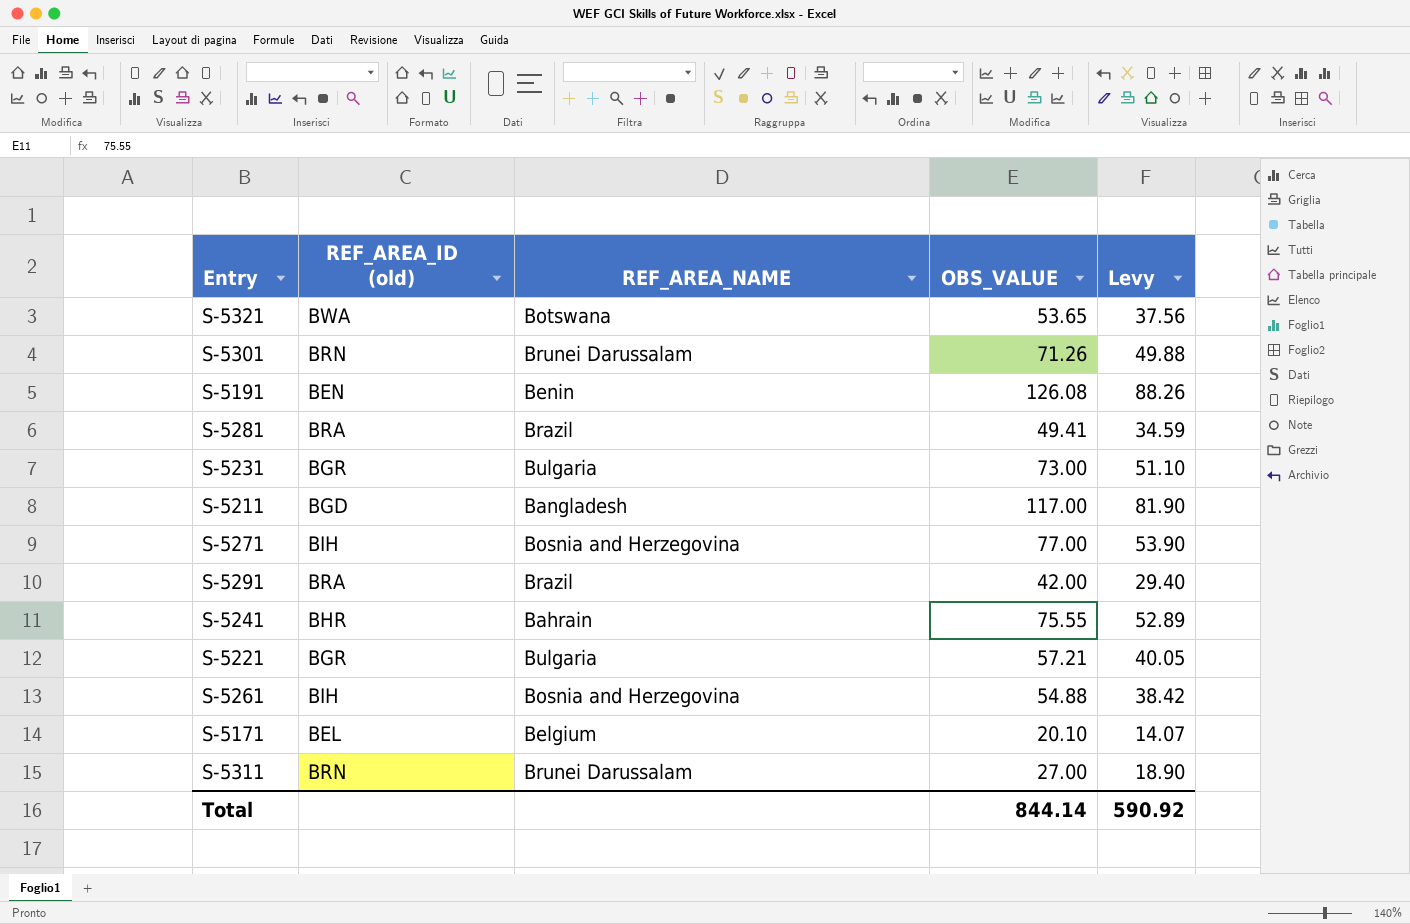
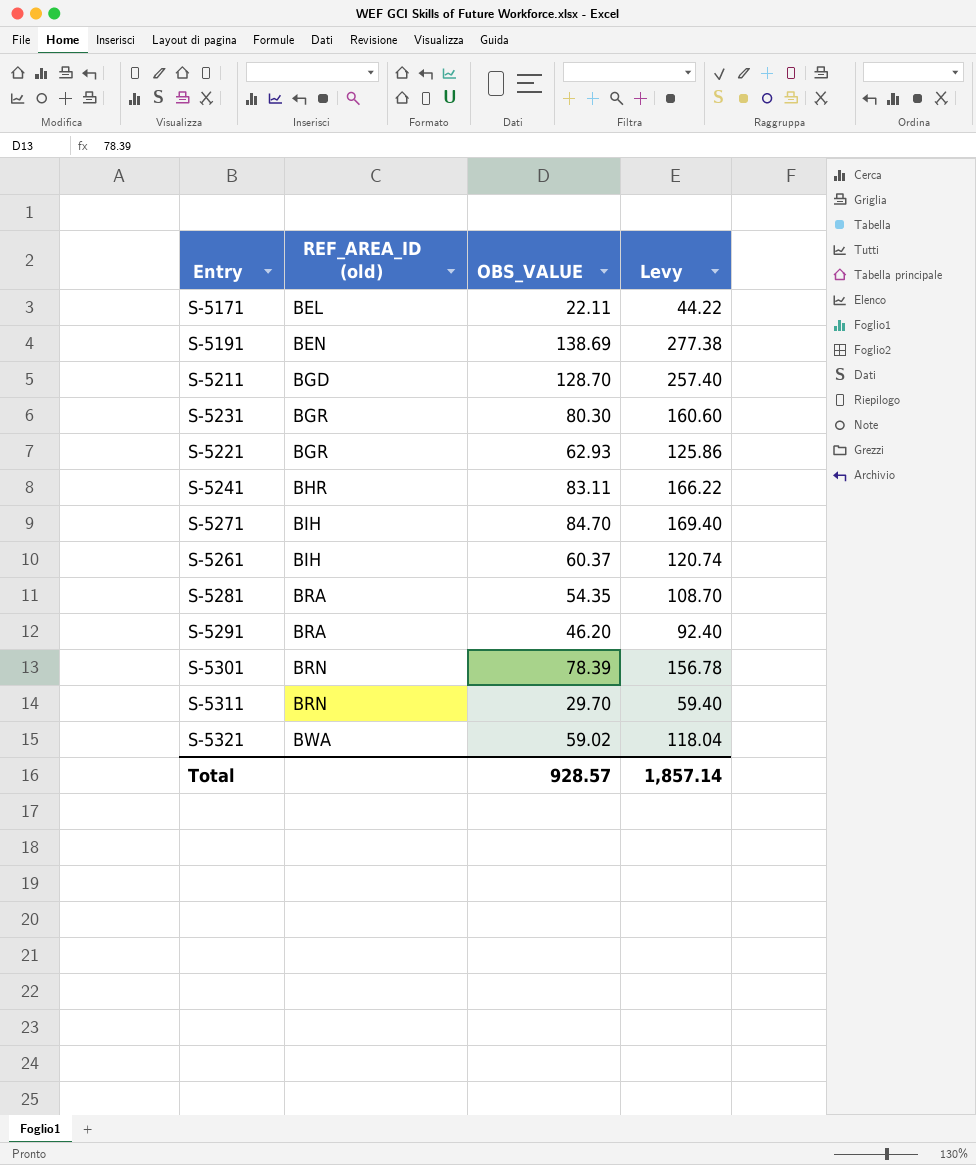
row order: none -> REF_AREA_ID (old) ascending
column REF_AREA_NAME | position: 3 -> none
column Levy | formula: [OBS_VALUE] * 0.7 -> [OBS_VALUE] * 2
S-5171 | OBS_VALUE: 20.10 -> 22.11
S-5191 | OBS_VALUE: 126.08 -> 138.69
S-5211 | OBS_VALUE: 117.00 -> 128.70
S-5231 | OBS_VALUE: 73.00 -> 80.30
S-5221 | OBS_VALUE: 57.21 -> 62.93
S-5241 | OBS_VALUE: 75.55 -> 83.11
S-5271 | OBS_VALUE: 77.00 -> 84.70
S-5261 | OBS_VALUE: 54.88 -> 60.37
S-5281 | OBS_VALUE: 49.41 -> 54.35
S-5291 | OBS_VALUE: 42.00 -> 46.20
S-5301 | OBS_VALUE: 71.26 -> 78.39
S-5311 | OBS_VALUE: 27.00 -> 29.70
S-5321 | OBS_VALUE: 53.65 -> 59.02
Total | OBS_VALUE: 844.14 -> 928.57
Total | Levy: 590.92 -> 1,857.14

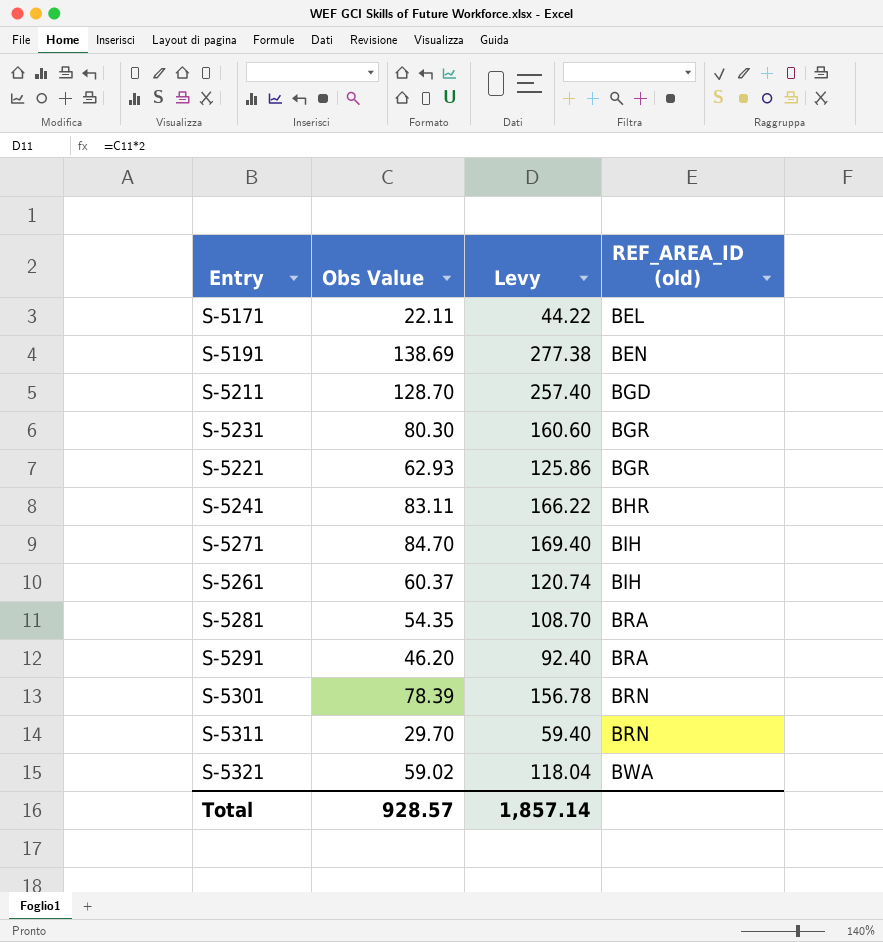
column name: OBS_VALUE -> Obs Value
column REF_AREA_ID (old) | position: 2 -> 4

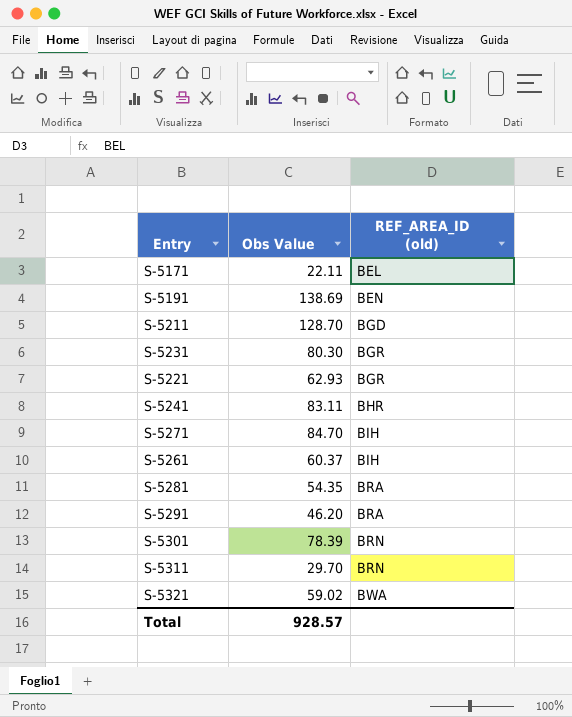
column Levy | formula: [Obs Value] * 2 -> none

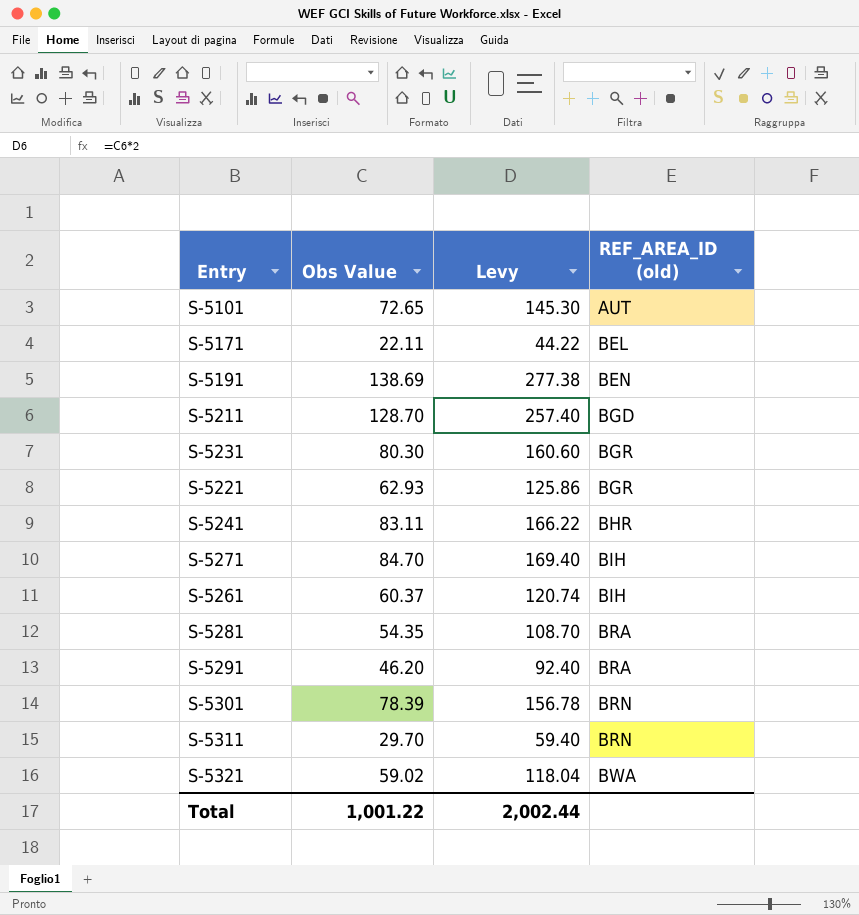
column Levy | formula: none -> [Obs Value] * 2
row S-5101: none -> 72.65 | 145.30 | AUT
Total | Obs Value: 928.57 -> 1,001.22

